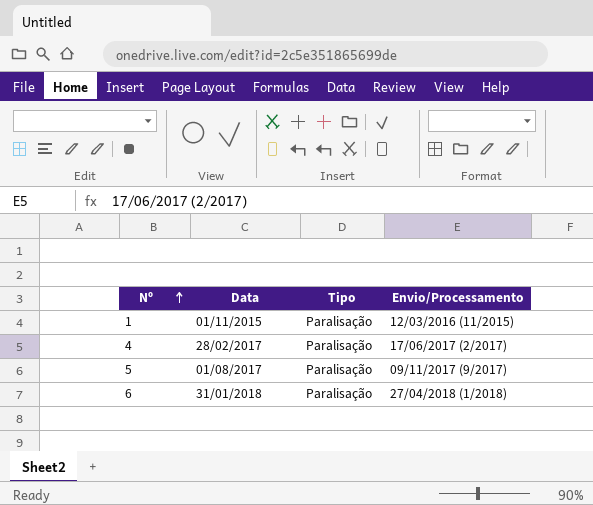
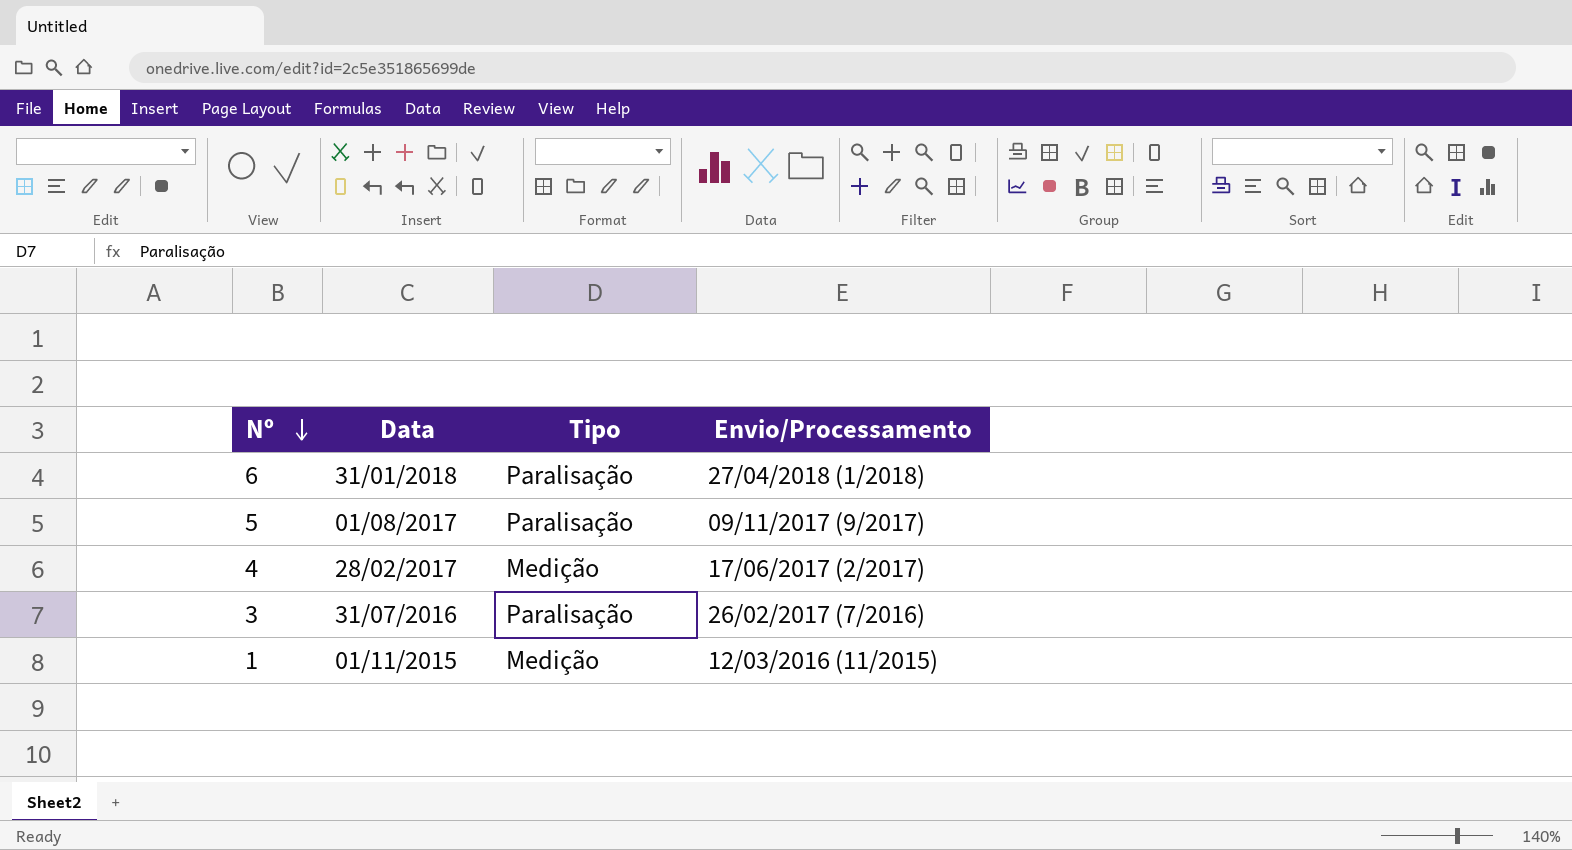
row order: Nº ascending -> Nº descending
4 | Tipo: Paralisação -> Medição
row 3: none -> 31/07/2016 | Paralisação | 26/02/2017 (7/2016)
1 | Tipo: Paralisação -> Medição

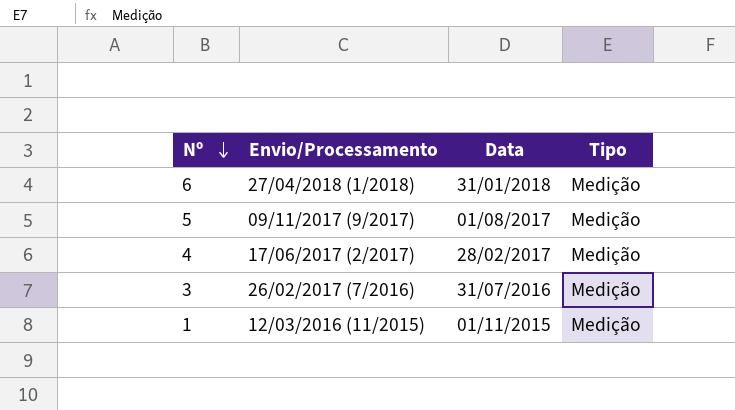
column Envio/Processamento | position: 4 -> 2
6 | Tipo: Paralisação -> Medição
5 | Tipo: Paralisação -> Medição
3 | Tipo: Paralisação -> Medição

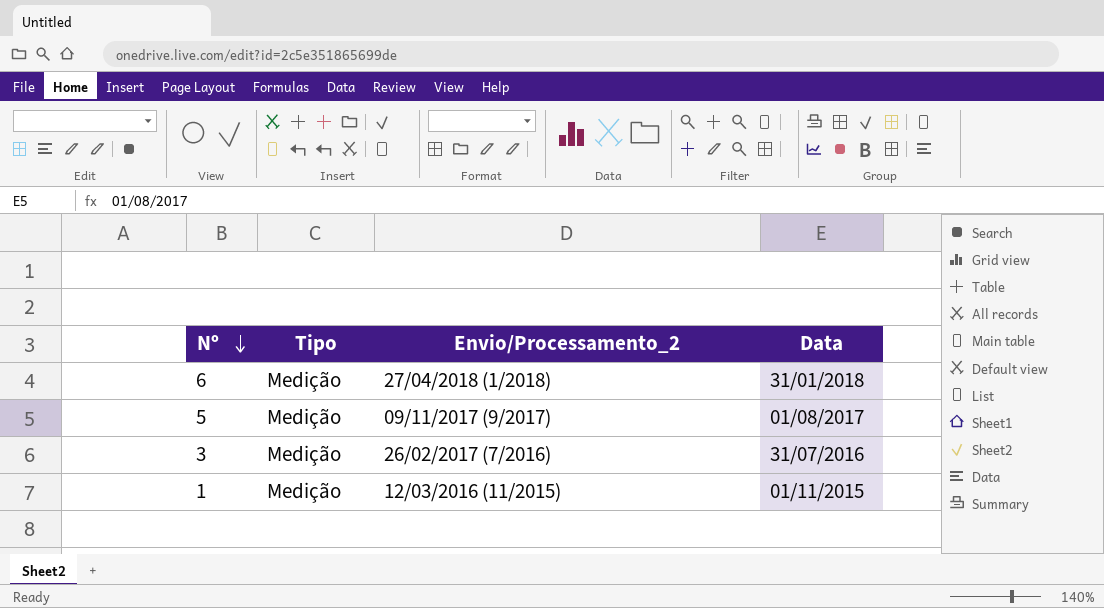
column Tipo | position: 4 -> 2
column name: Envio/Processamento -> Envio/Processamento_2
row 4: 17/06/2017 (2/2017) | 28/02/2017 | Medição -> none

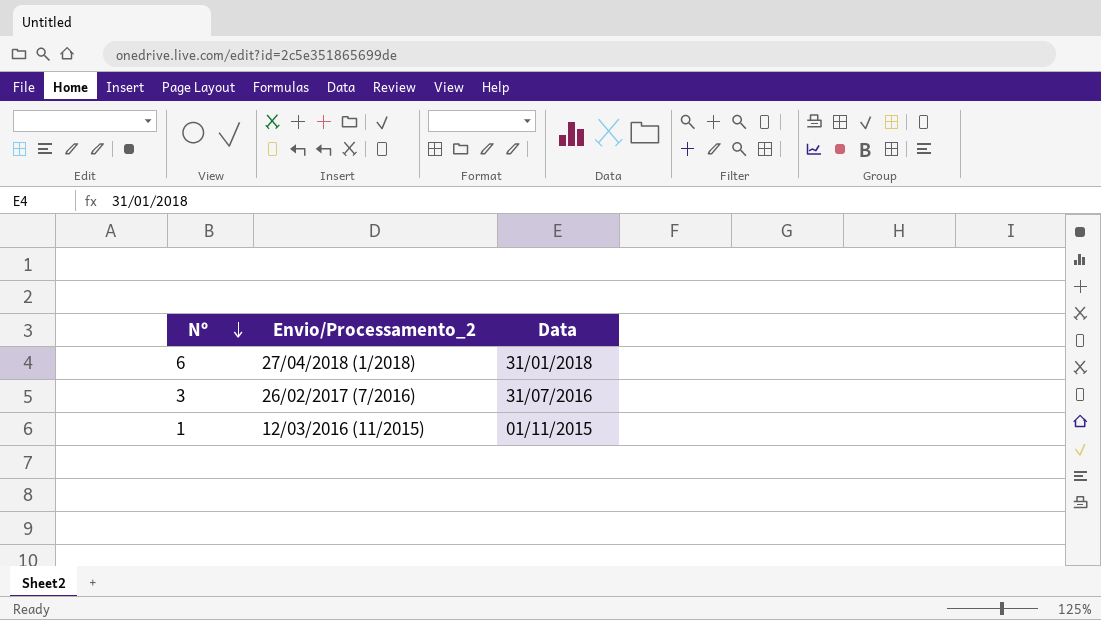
column Tipo | position: 2 -> none
row 5: Medição | 09/11/2017 (9/2017) | 01/08/2017 -> none

